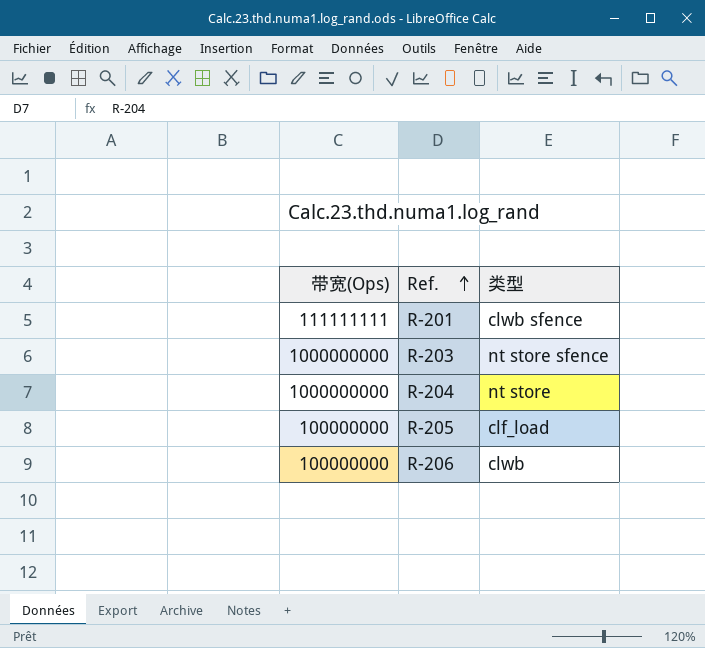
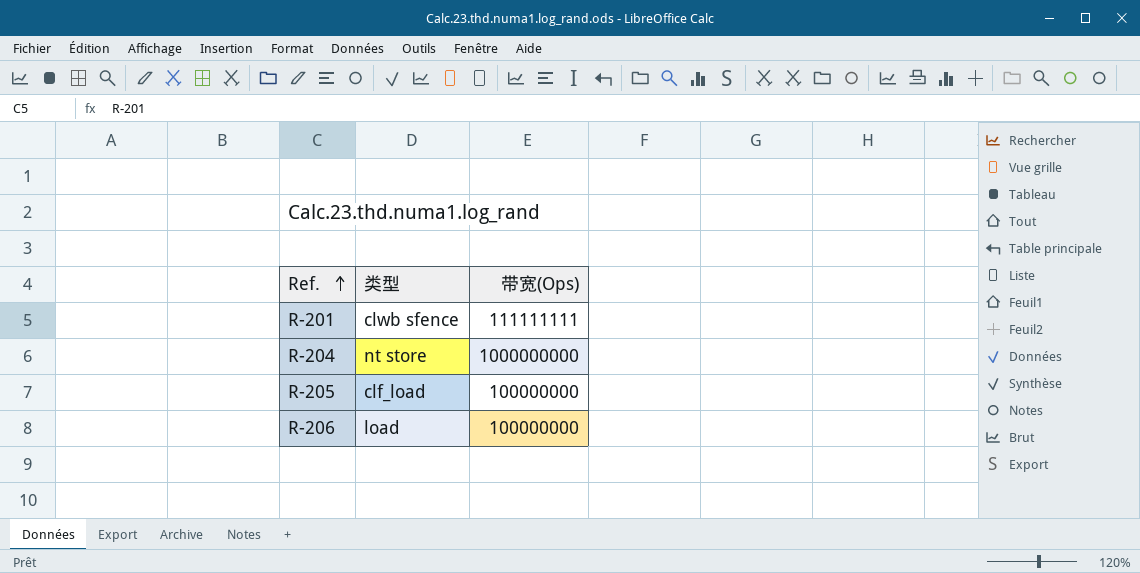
column 带宽(Ops) | position: 1 -> 3
row R-203: 1000000000 | nt store sfence -> none
R-206 | 类型: clwb -> load

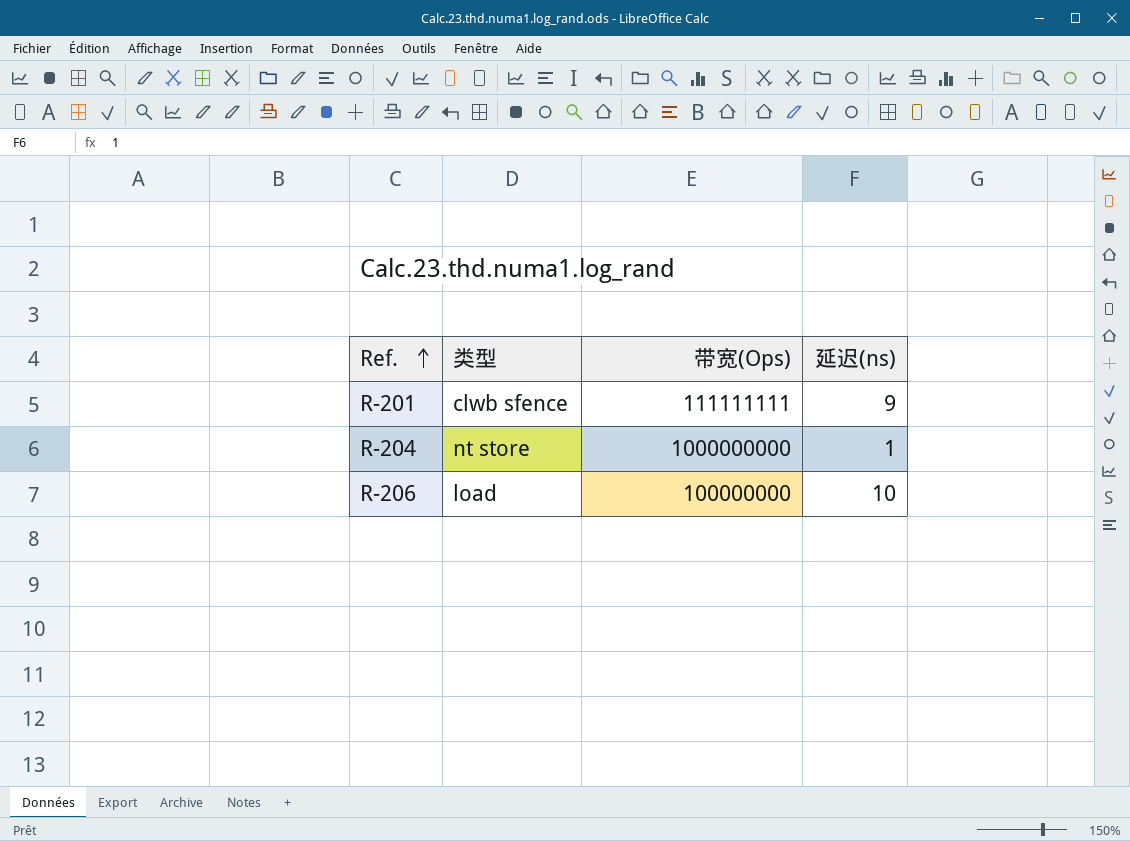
column 延迟(ns) | position: none -> 4
row R-205: clf_load | 100000000 -> none

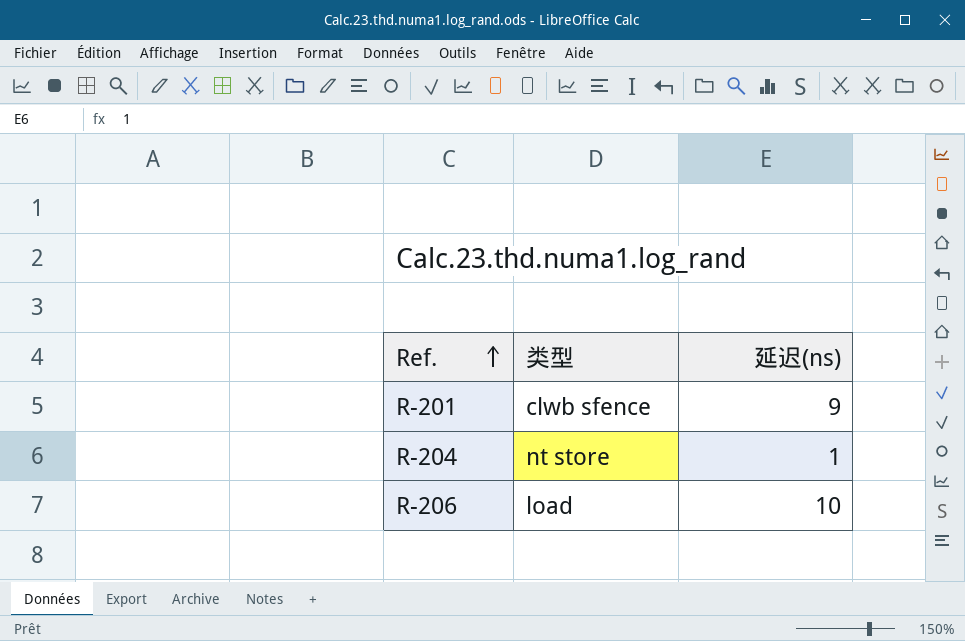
column 带宽(Ops) | position: 3 -> none

